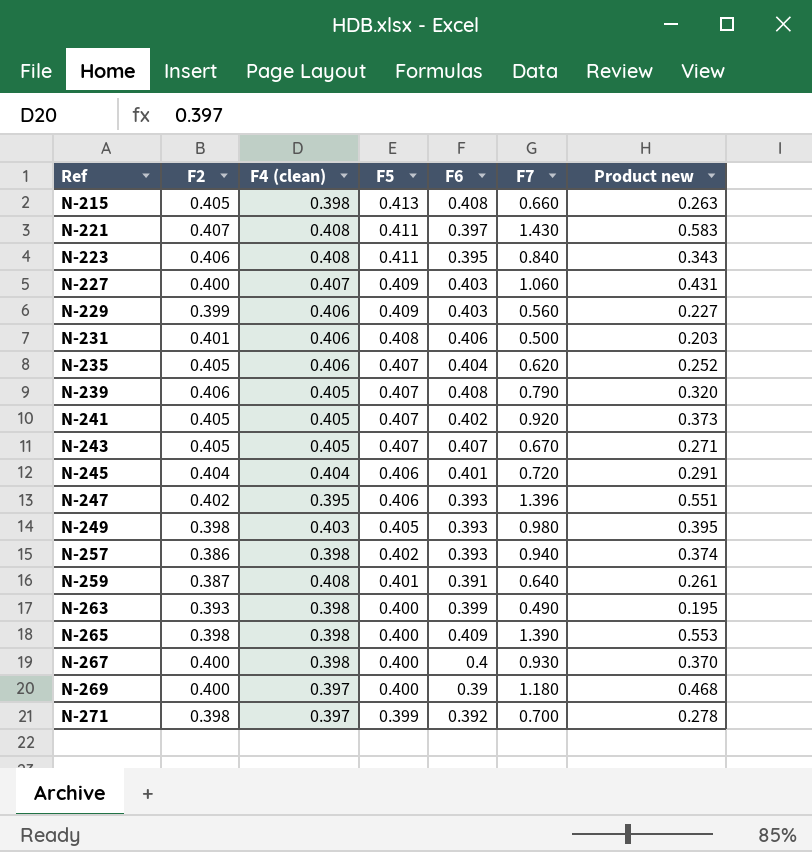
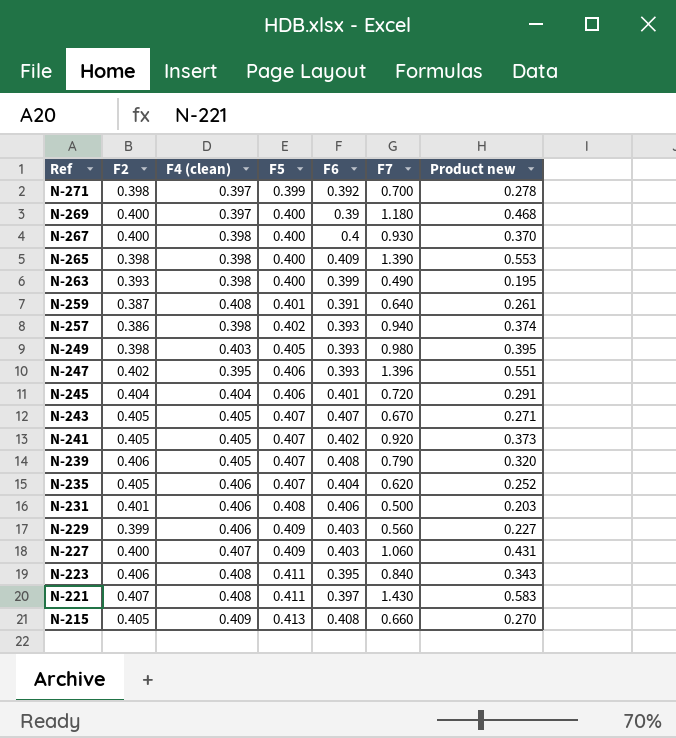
row order: Ref ascending -> Ref descending
N-215 | F4 (clean): 0.398 -> 0.409
N-215 | Product new: 0.263 -> 0.270

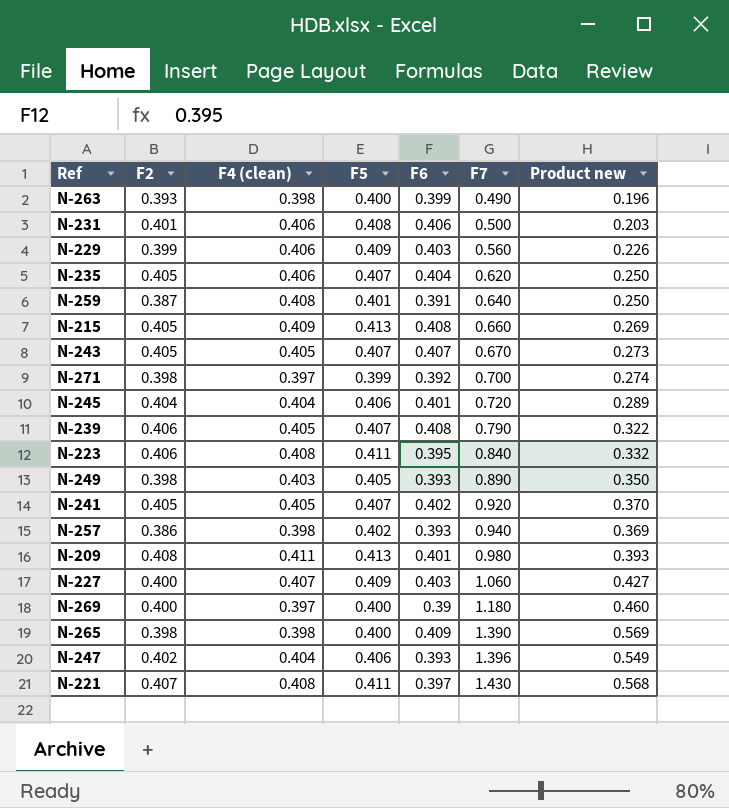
row order: Ref descending -> F7 ascending
column Product new | formula: [F4 (clean)] * [F7] -> [F6] * [F7]
row N-267: 0.400 | 0.398 | 0.400 | 0.4 | 0.930 | 0.370 -> none
N-249 | F7: 0.980 -> 0.890
row N-209: none -> 0.408 | 0.411 | 0.413 | 0.401 | 0.980 | 0.393
N-247 | F4 (clean): 0.395 -> 0.404

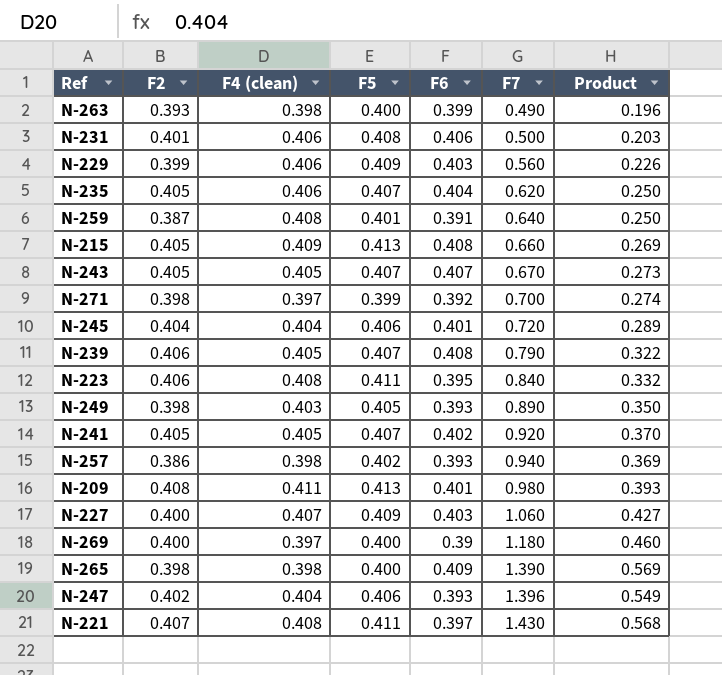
column name: Product new -> Product

